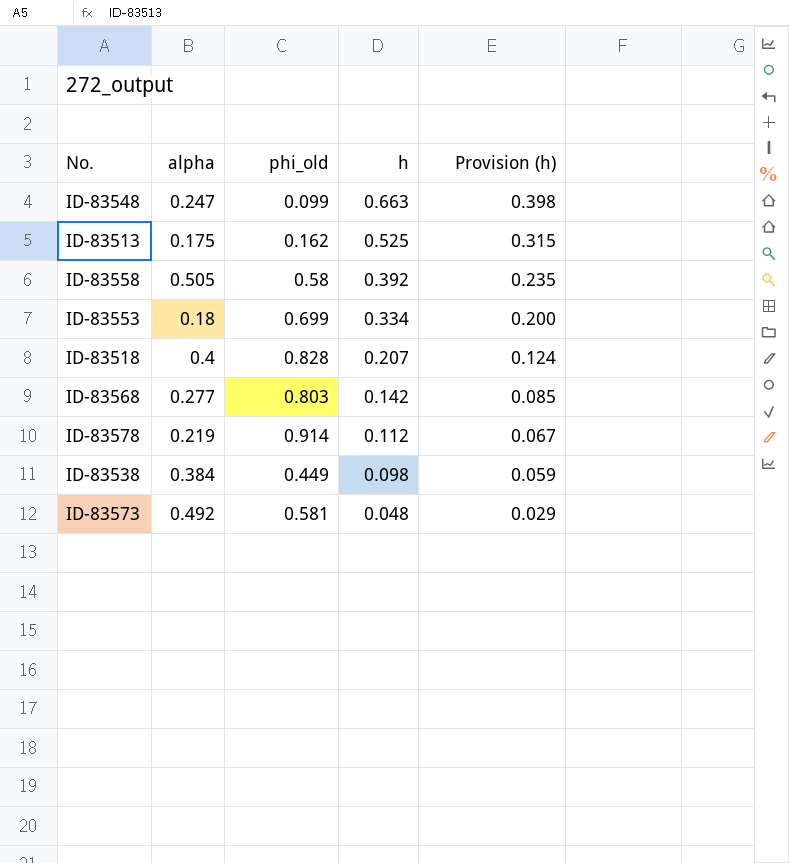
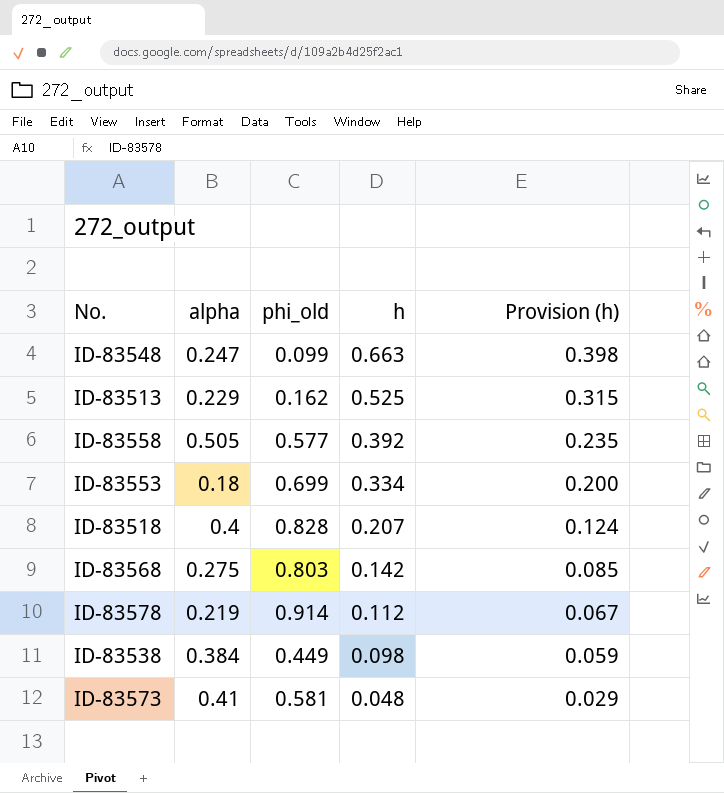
ID-83513 | alpha: 0.175 -> 0.229
ID-83558 | phi_old: 0.58 -> 0.577
ID-83568 | alpha: 0.277 -> 0.275
ID-83573 | alpha: 0.492 -> 0.41

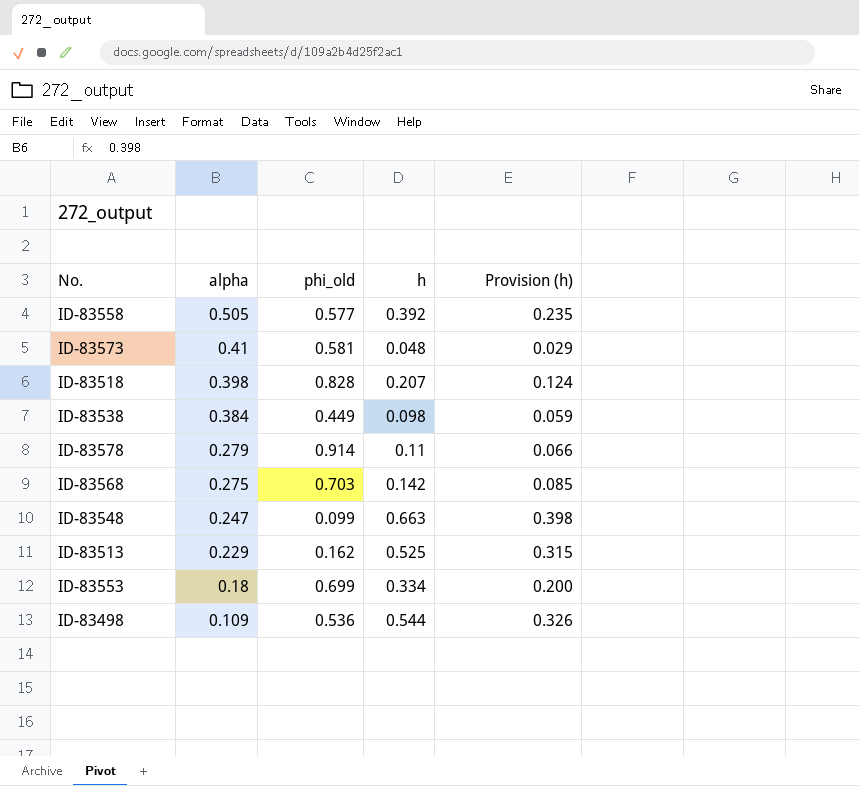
row order: h descending -> alpha descending
ID-83518 | alpha: 0.4 -> 0.398
ID-83578 | alpha: 0.219 -> 0.279
ID-83578 | h: 0.112 -> 0.11
ID-83578 | Provision (h): 0.067 -> 0.066
ID-83568 | phi_old: 0.803 -> 0.703
row ID-83498: none -> 0.109 | 0.536 | 0.544 | 0.326

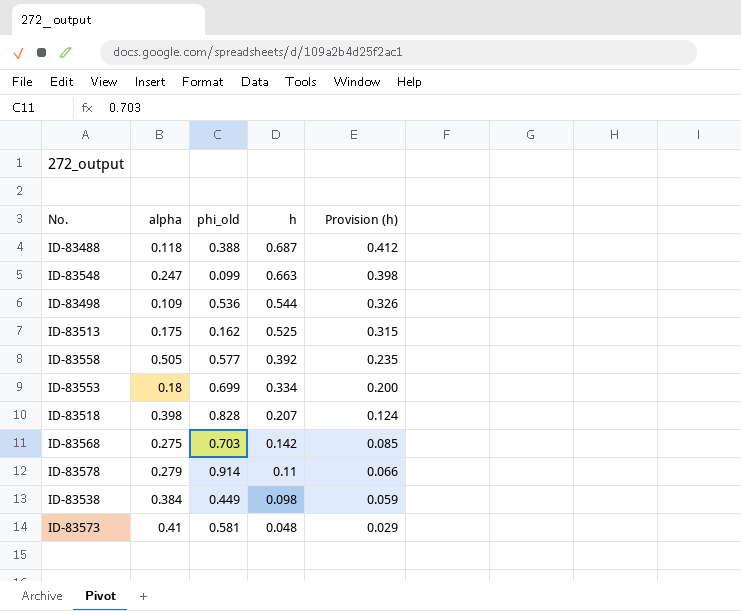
row order: alpha descending -> h descending
row ID-83488: none -> 0.118 | 0.388 | 0.687 | 0.412
ID-83513 | alpha: 0.229 -> 0.175

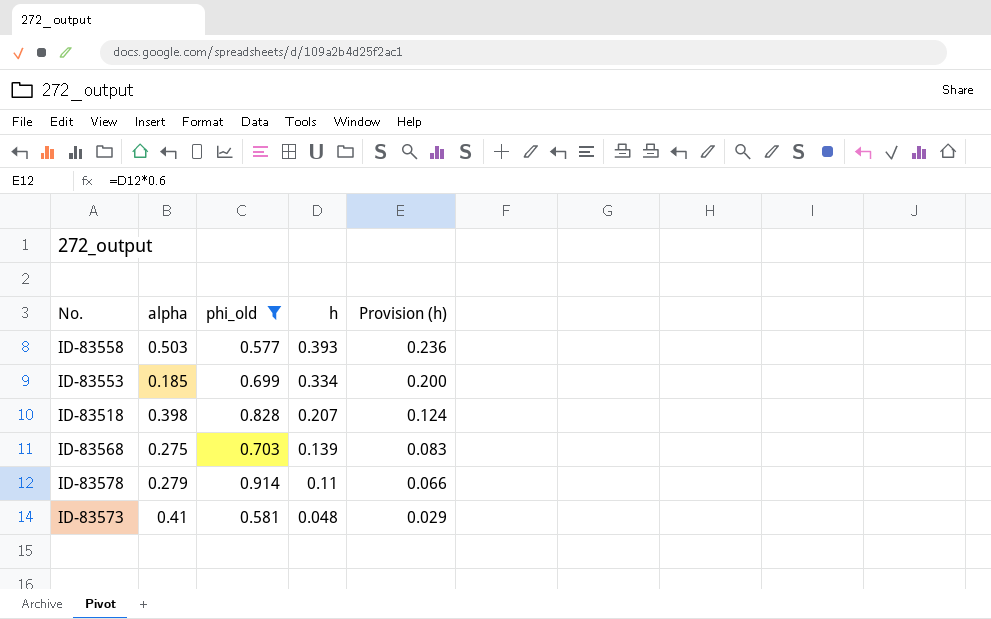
filter: none -> phi_old >= 0.577
ID-83558 | alpha: 0.505 -> 0.503
ID-83558 | h: 0.392 -> 0.393
ID-83558 | Provision (h): 0.235 -> 0.236
ID-83553 | alpha: 0.18 -> 0.185
ID-83568 | h: 0.142 -> 0.139
ID-83568 | Provision (h): 0.085 -> 0.083

